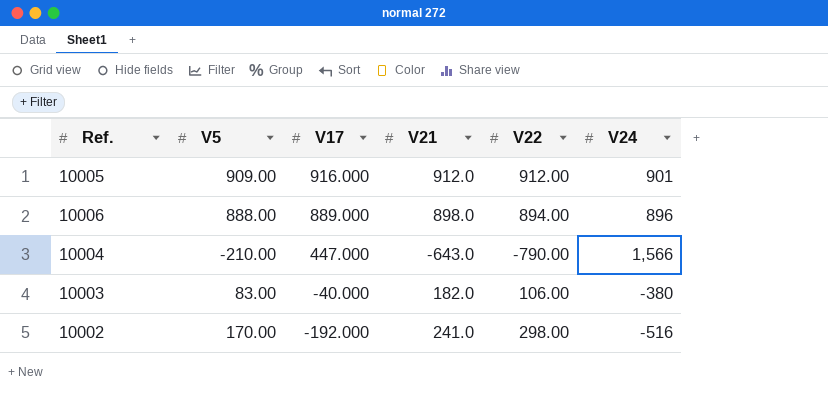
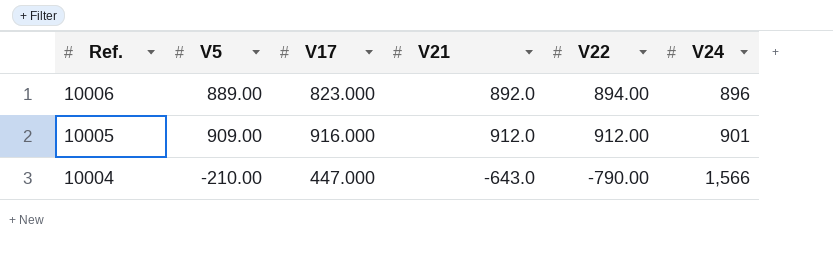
row order: V17 descending -> Ref. descending
row 10003: 83.00 | -40.000 | 182.0 | 106.00 | -380 -> none
row 10002: 170.00 | -192.000 | 241.0 | 298.00 | -516 -> none
10006 | V5: 888.00 -> 889.00
10006 | V17: 889.000 -> 823.000
10006 | V21: 898.0 -> 892.0

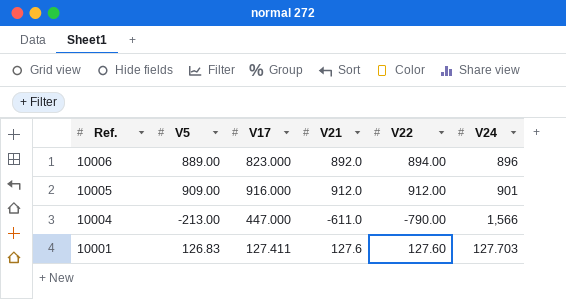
10004 | V5: -210.00 -> -213.00
10004 | V21: -643.0 -> -611.0
row 10001: none -> 126.83 | 127.411 | 127.6 | 127.60 | 127.703

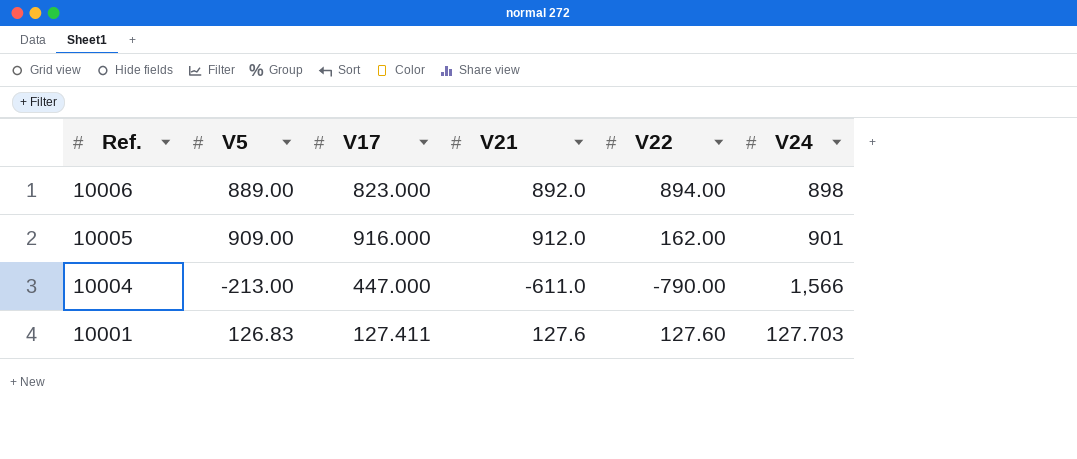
10006 | V24: 896 -> 898
10005 | V22: 912.00 -> 162.00

